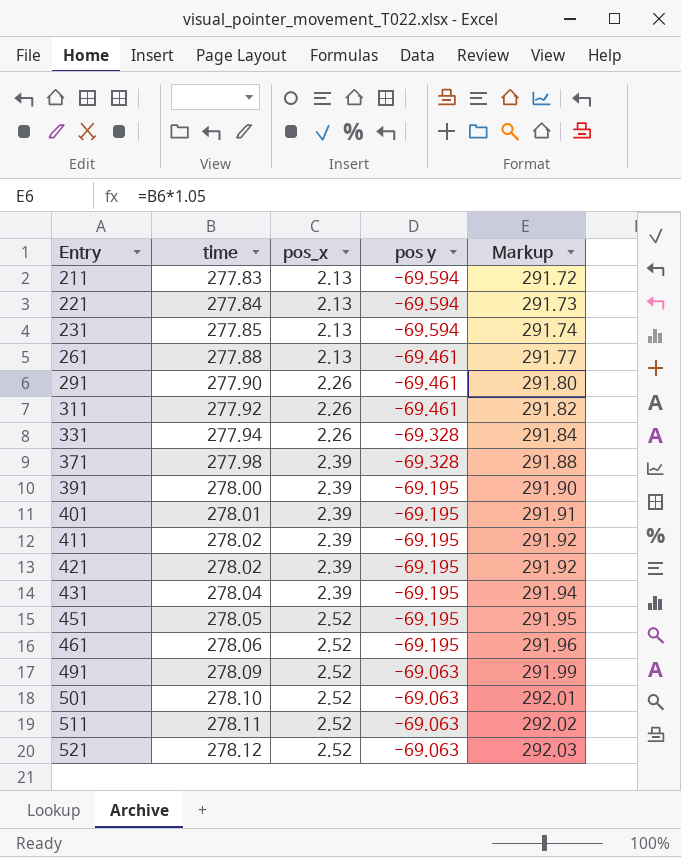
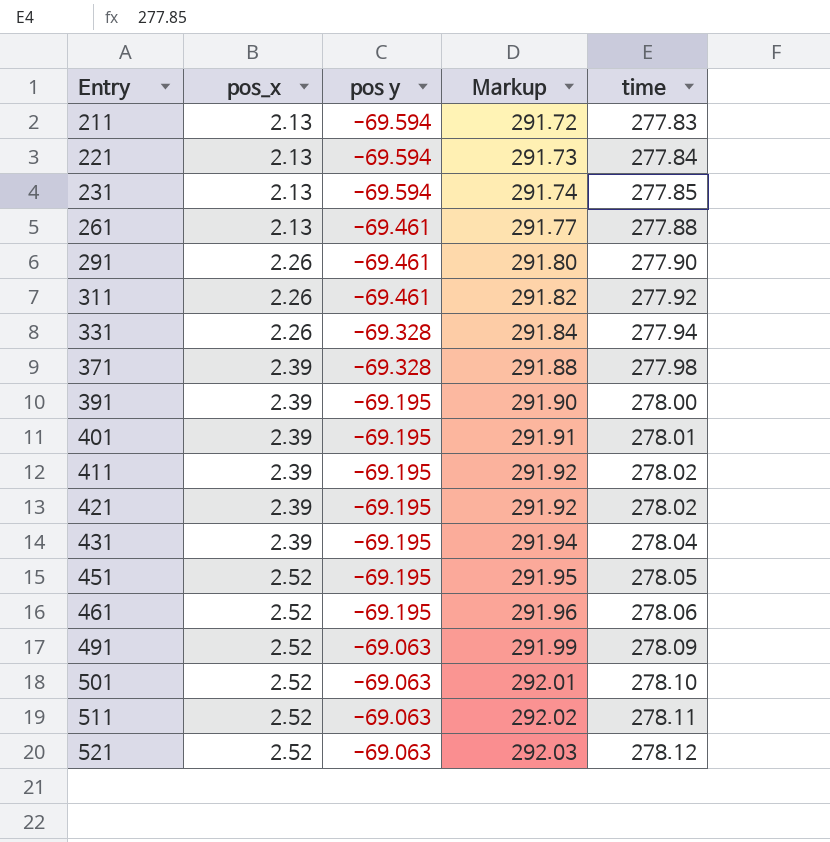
column time | position: 2 -> 5

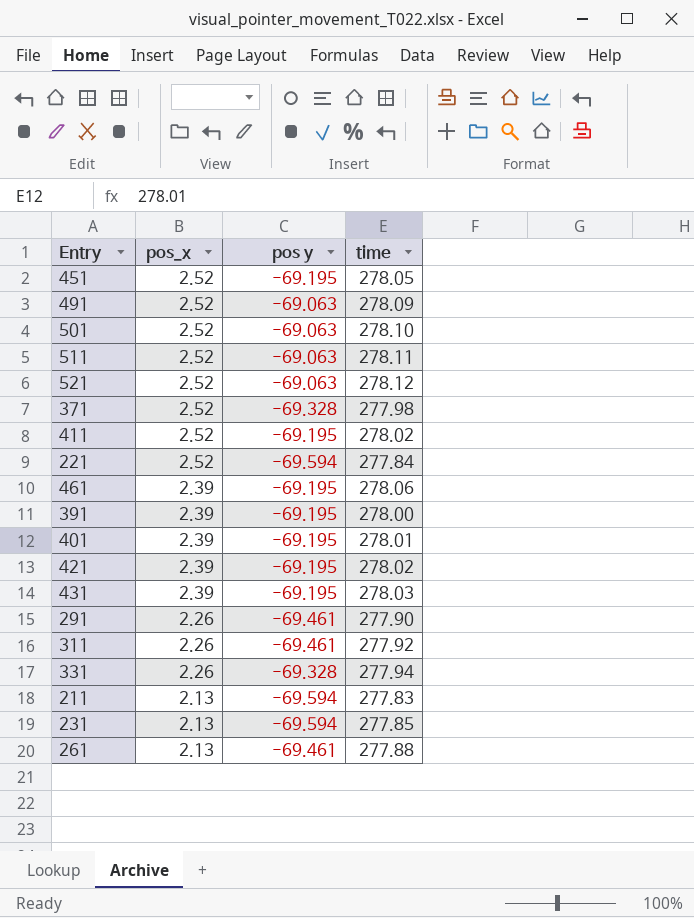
row order: Entry ascending -> pos_x descending
column Markup | formula: [time] * 1.05 -> none
371 | pos_x: 2.39 -> 2.52
411 | pos_x: 2.39 -> 2.52
221 | pos_x: 2.13 -> 2.52
461 | pos_x: 2.52 -> 2.39
431 | time: 278.04 -> 278.03

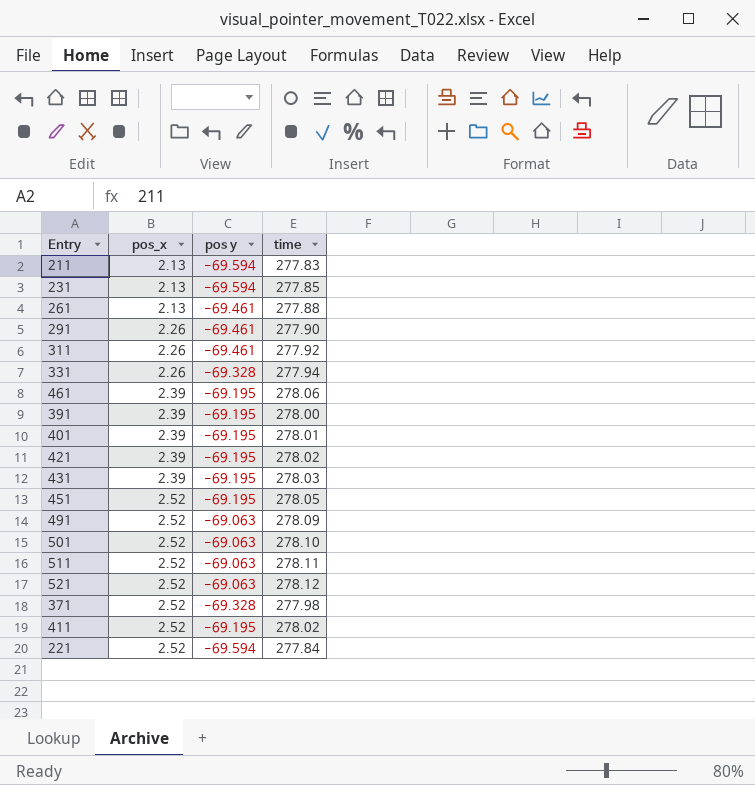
row order: pos_x descending -> pos_x ascending

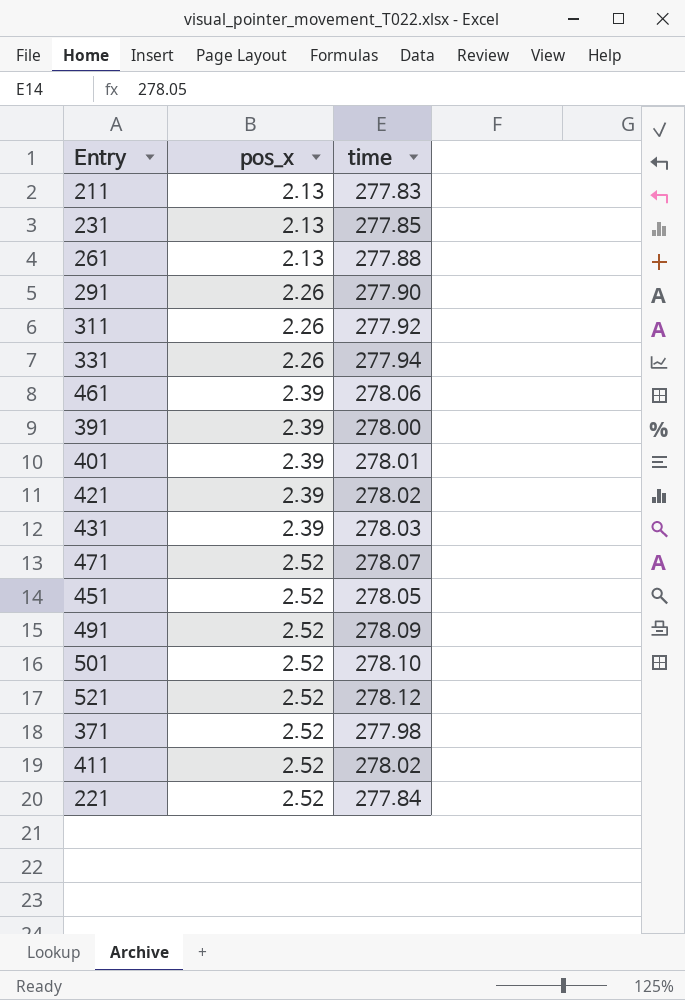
column pos y | position: 3 -> none
row 511: 2.52 | -69.063 | 278.11 -> none
row 471: none -> 2.52 | 278.07

